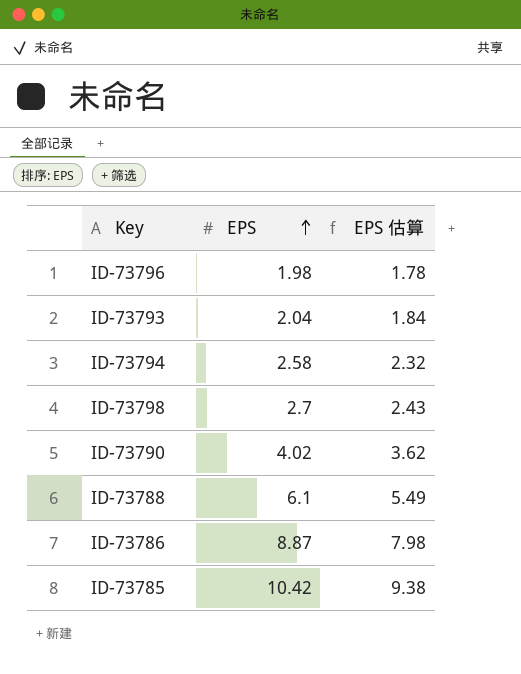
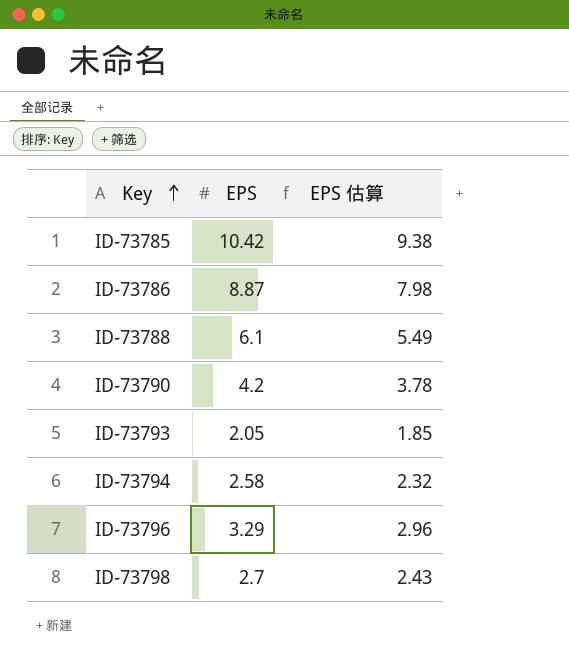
row order: EPS ascending -> Key ascending
ID-73790 | EPS: 4.02 -> 4.2
ID-73790 | EPS 估算: 3.62 -> 3.78
ID-73793 | EPS: 2.04 -> 2.05
ID-73793 | EPS 估算: 1.84 -> 1.85
ID-73796 | EPS: 1.98 -> 3.29
ID-73796 | EPS 估算: 1.78 -> 2.96

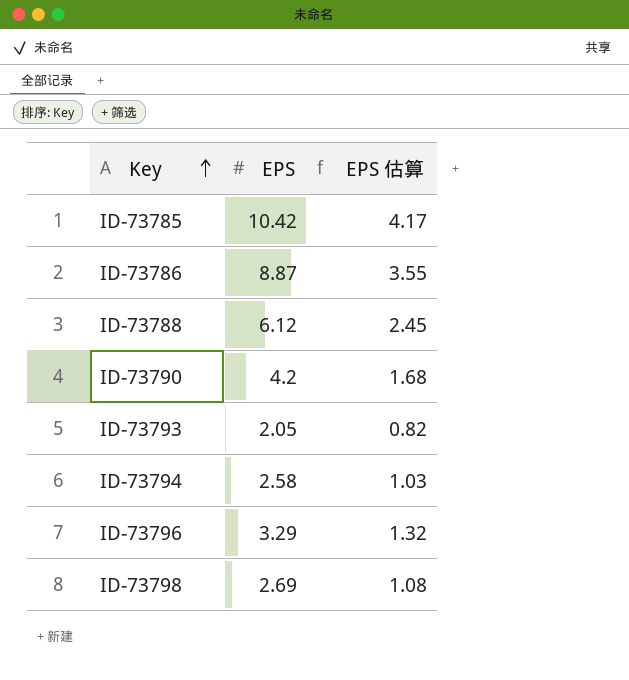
column EPS 估算 | formula: [EPS] * 0.9 -> [EPS] * 0.4
ID-73788 | EPS: 6.1 -> 6.12
ID-73798 | EPS: 2.7 -> 2.69

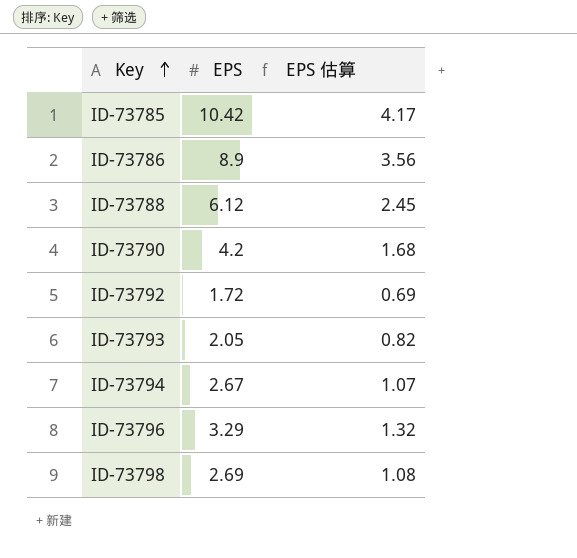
ID-73786 | EPS: 8.87 -> 8.9
ID-73786 | EPS 估算: 3.55 -> 3.56
row ID-73792: none -> 1.72 | 0.69
ID-73794 | EPS: 2.58 -> 2.67
ID-73794 | EPS 估算: 1.03 -> 1.07

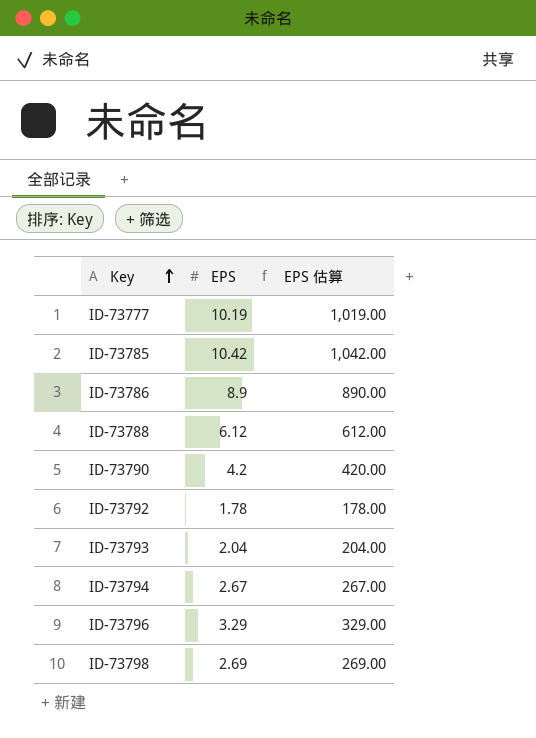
column EPS 估算 | formula: [EPS] * 0.4 -> [EPS] * 100
row ID-73777: none -> 10.19 | 1,019.00
ID-73792 | EPS: 1.72 -> 1.78
ID-73793 | EPS: 2.05 -> 2.04

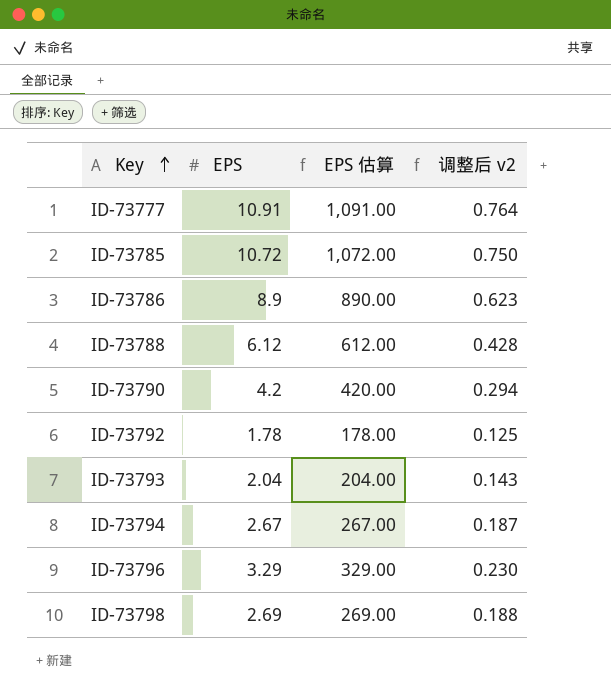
column 调整后 v2 | formula: none -> [EPS] * 0.07
ID-73777 | EPS: 10.19 -> 10.91
ID-73777 | EPS 估算: 1,019.00 -> 1,091.00
ID-73785 | EPS: 10.42 -> 10.72
ID-73785 | EPS 估算: 1,042.00 -> 1,072.00

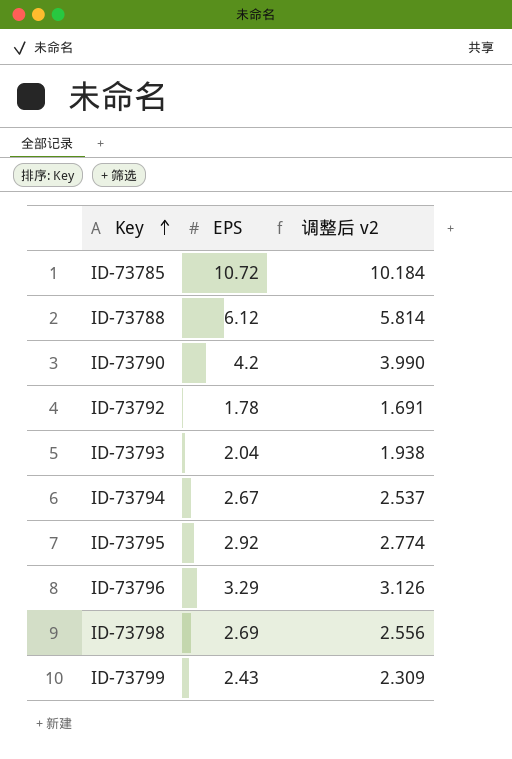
column EPS 估算 | formula: [EPS] * 100 -> none
column 调整后 v2 | formula: [EPS] * 0.07 -> [EPS] * 0.95
row ID-73777: 10.91 | 1,091.00 | 0.764 -> none
row ID-73786: 8.9 | 890.00 | 0.623 -> none
row ID-73795: none -> 2.92 | 2.774
row ID-73799: none -> 2.43 | 2.309

